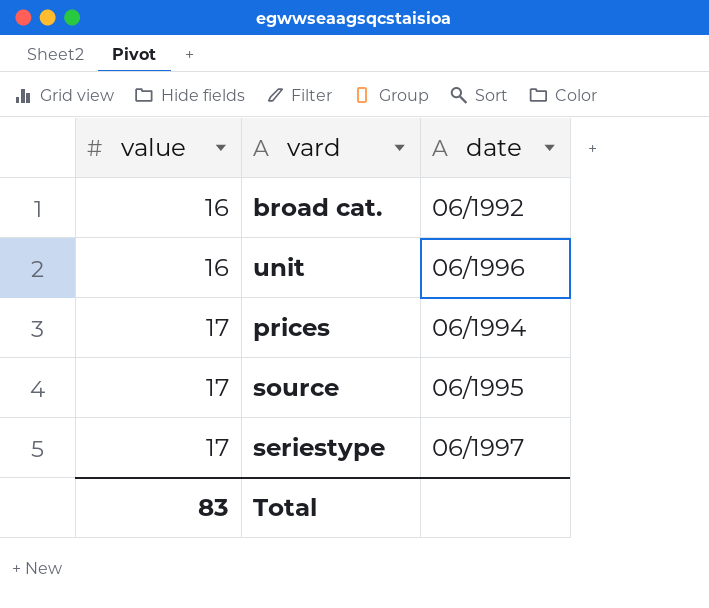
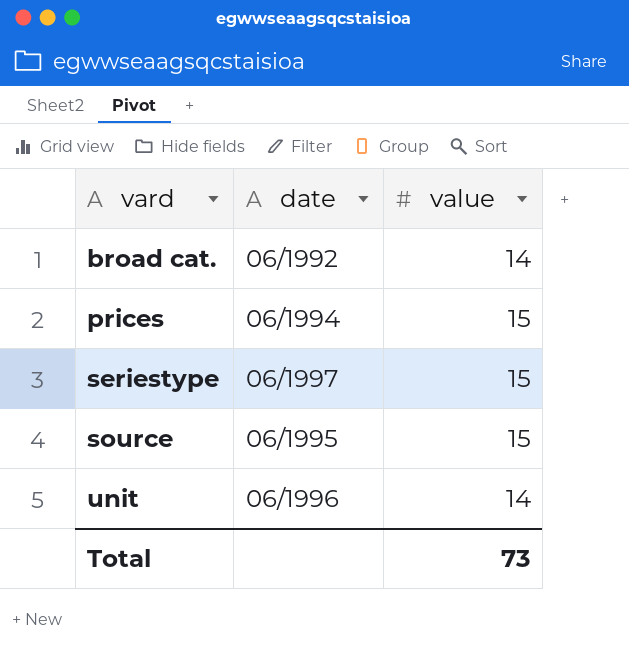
row order: value ascending -> vard ascending
column value | position: 1 -> 3
broad cat. | value: 16 -> 14
prices | value: 17 -> 15
seriestype | value: 17 -> 15
source | value: 17 -> 15
unit | value: 16 -> 14
Total | value: 83 -> 73

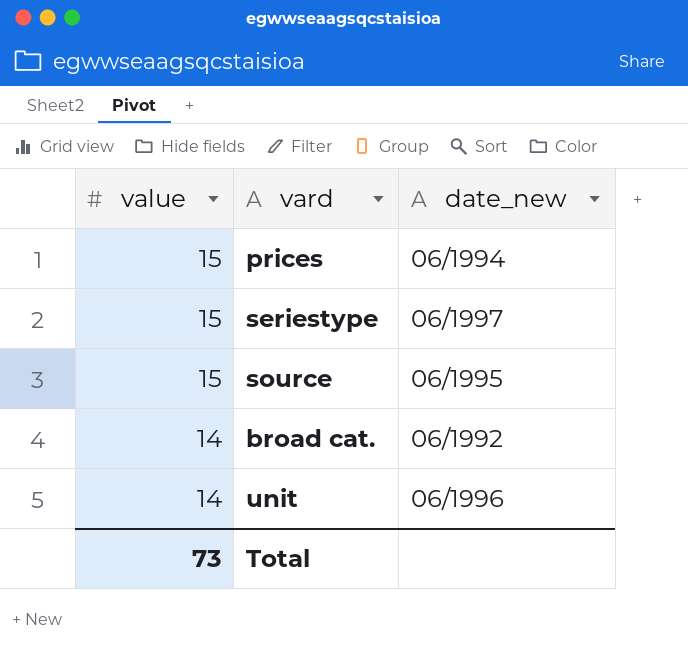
row order: vard ascending -> value descending
column value | position: 3 -> 1
column name: date -> date_new

